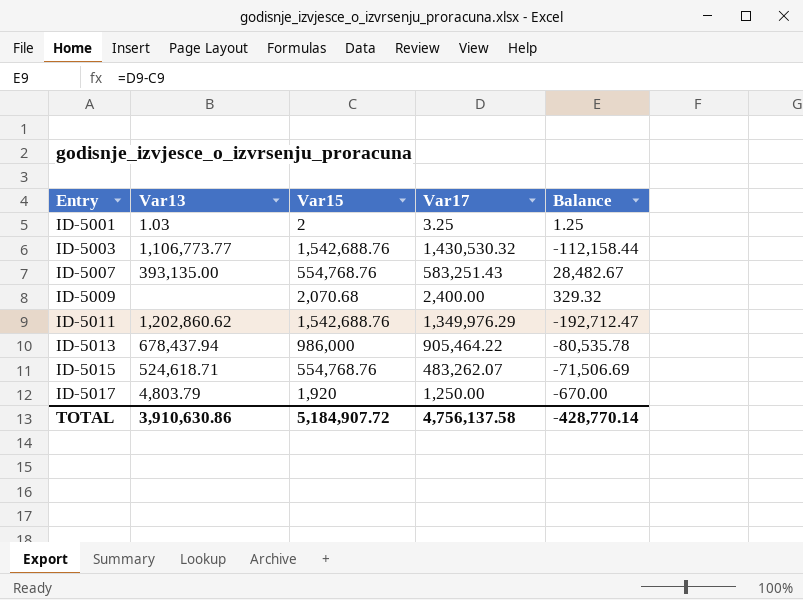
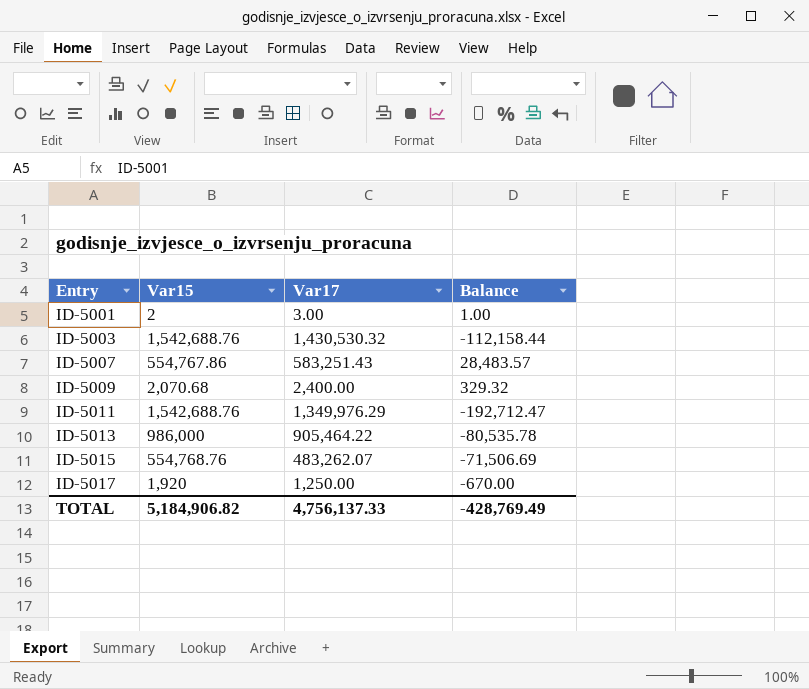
column Var13 | position: 2 -> none
ID-5001 | Var17: 3.25 -> 3.00
ID-5001 | Balance: 1.25 -> 1.00
ID-5007 | Var15: 554,768.76 -> 554,767.86
ID-5007 | Balance: 28,482.67 -> 28,483.57
TOTAL | Var15: 5,184,907.72 -> 5,184,906.82
TOTAL | Var17: 4,756,137.58 -> 4,756,137.33
TOTAL | Balance: -428,770.14 -> -428,769.49

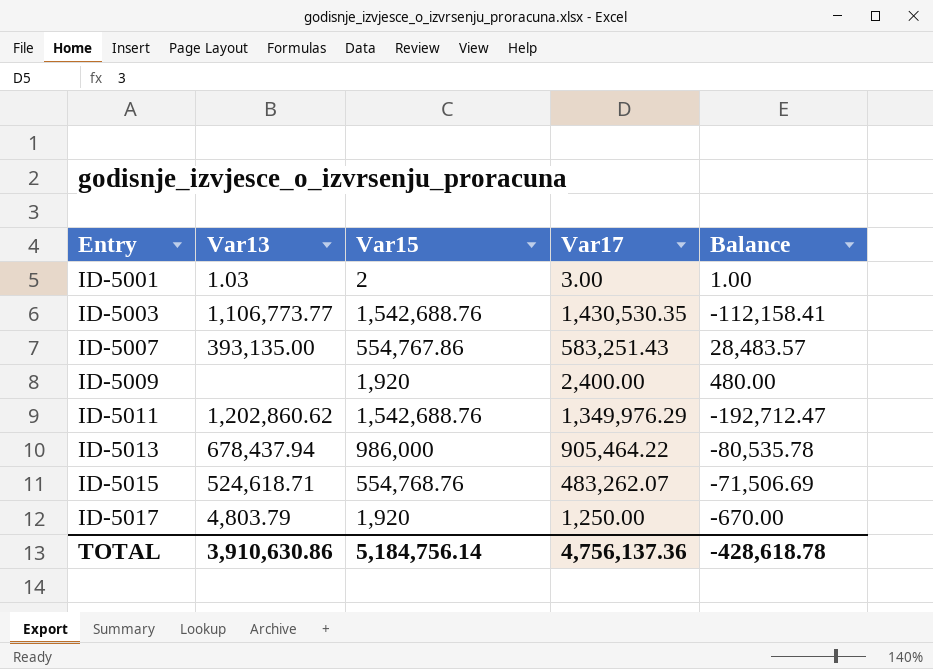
column Var13 | position: none -> 2
ID-5003 | Var17: 1,430,530.32 -> 1,430,530.35
ID-5003 | Balance: -112,158.44 -> -112,158.41
ID-5009 | Var15: 2,070.68 -> 1,920
ID-5009 | Balance: 329.32 -> 480.00
TOTAL | Var15: 5,184,906.82 -> 5,184,756.14
TOTAL | Var17: 4,756,137.33 -> 4,756,137.36
TOTAL | Balance: -428,769.49 -> -428,618.78

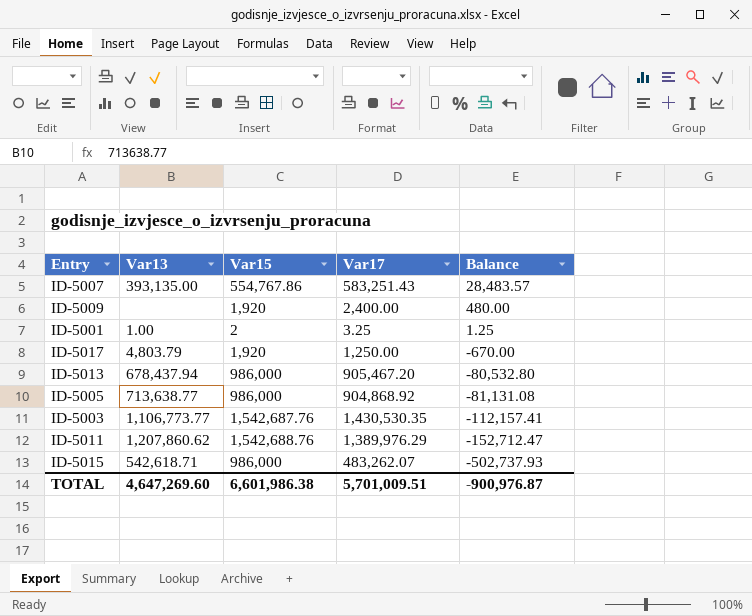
row order: Entry ascending -> Balance descending
ID-5001 | Var13: 1.03 -> 1.00
ID-5001 | Var17: 3.00 -> 3.25
ID-5001 | Balance: 1.00 -> 1.25
ID-5013 | Var17: 905,464.22 -> 905,467.20
ID-5013 | Balance: -80,535.78 -> -80,532.80
row ID-5005: none -> 713,638.77 | 986,000 | 904,868.92 | -81,131.08
ID-5003 | Var15: 1,542,688.76 -> 1,542,687.76
ID-5003 | Balance: -112,158.41 -> -112,157.41
ID-5011 | Var13: 1,202,860.62 -> 1,207,860.62
ID-5011 | Var17: 1,349,976.29 -> 1,389,976.29
ID-5011 | Balance: -192,712.47 -> -152,712.47
ID-5015 | Var13: 524,618.71 -> 542,618.71
ID-5015 | Var15: 554,768.76 -> 986,000
ID-5015 | Balance: -71,506.69 -> -502,737.93
TOTAL | Var13: 3,910,630.86 -> 4,647,269.60
TOTAL | Var15: 5,184,756.14 -> 6,601,986.38
TOTAL | Var17: 4,756,137.36 -> 5,701,009.51
TOTAL | Balance: -428,618.78 -> -900,976.87

